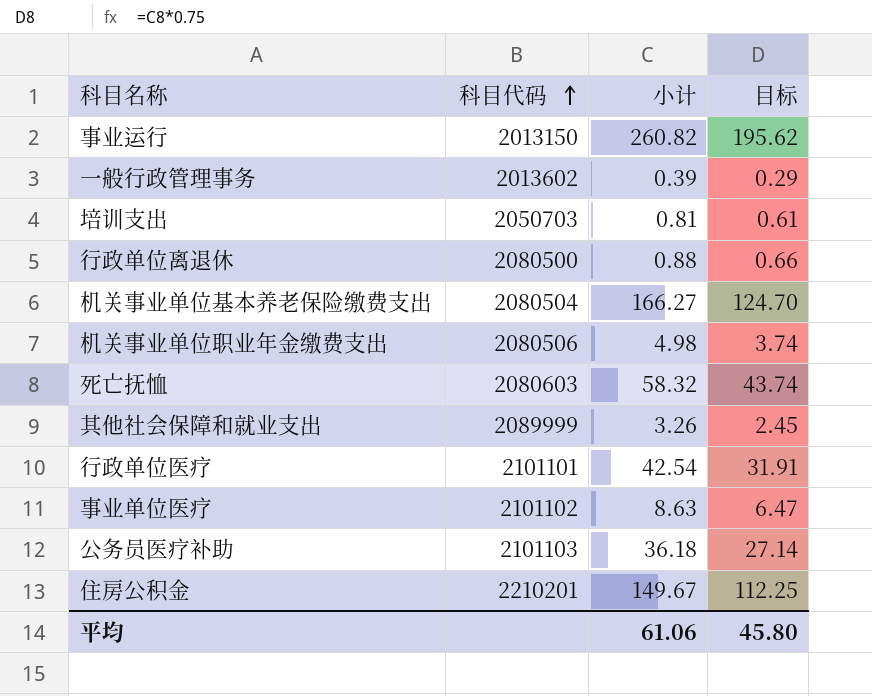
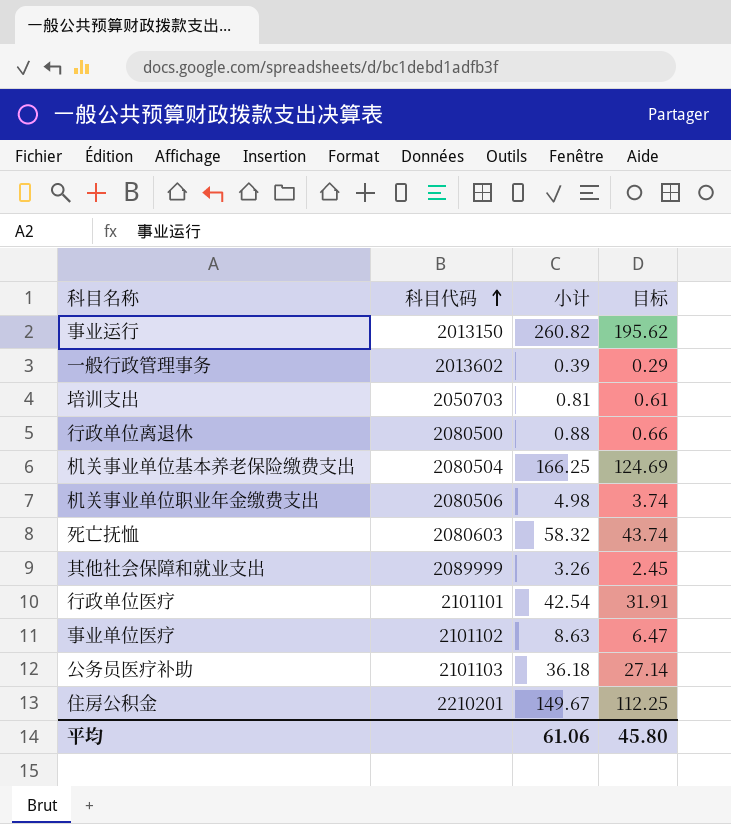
机关事业单位基本养老保险缴费支出 | 小计: 166.27 -> 166.25
机关事业单位基本养老保险缴费支出 | 目标: 124.70 -> 124.69

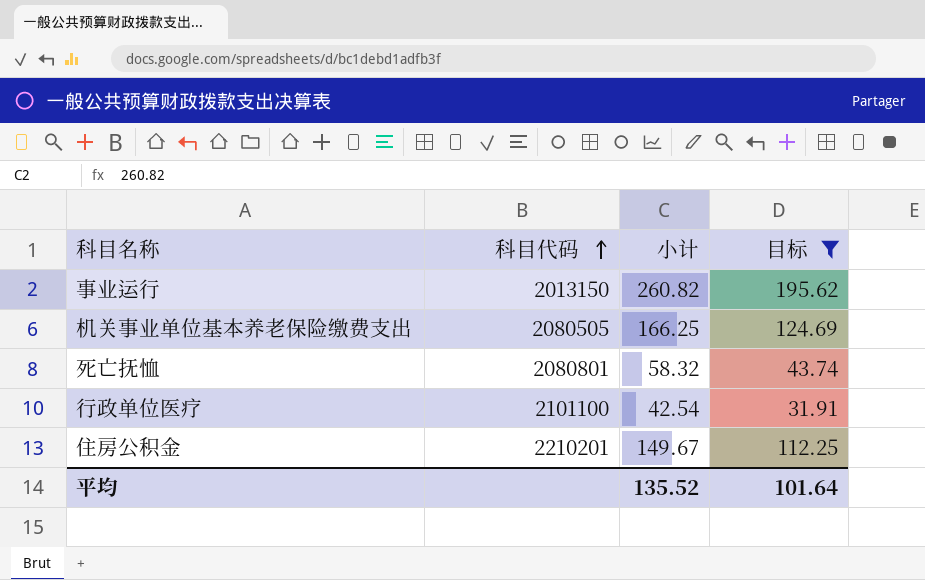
filter: none -> 目标 >= 31.91
机关事业单位基本养老保险缴费支出 | 科目代码: 2080504 -> 2080505
死亡抚恤 | 科目代码: 2080603 -> 2080801
行政单位医疗 | 科目代码: 2101101 -> 2101100
平均 | 小计: 61.06 -> 135.52
平均 | 目标: 45.80 -> 101.64

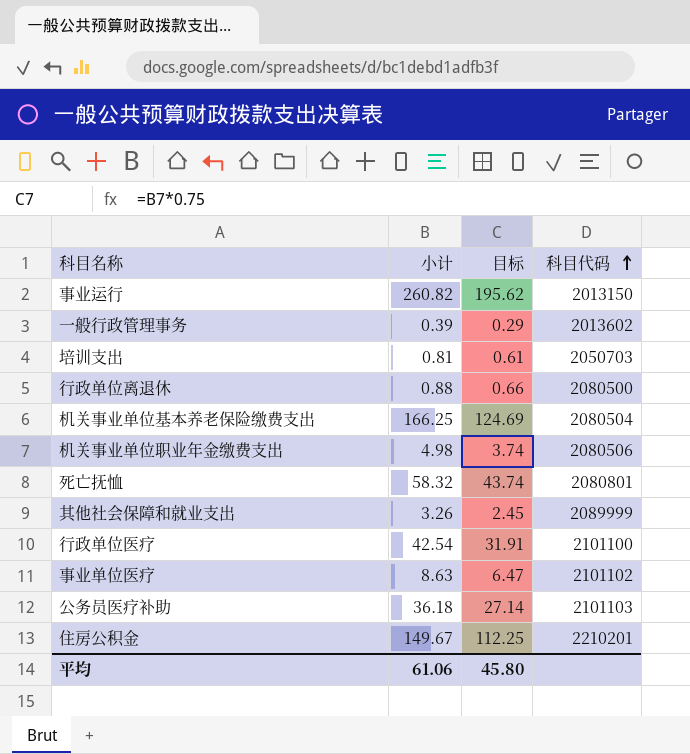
filter: 目标 >= 31.91 -> none
column 科目代码 | position: 2 -> 4
机关事业单位基本养老保险缴费支出 | 科目代码: 2080505 -> 2080504
平均 | 小计: 135.52 -> 61.06
平均 | 目标: 101.64 -> 45.80

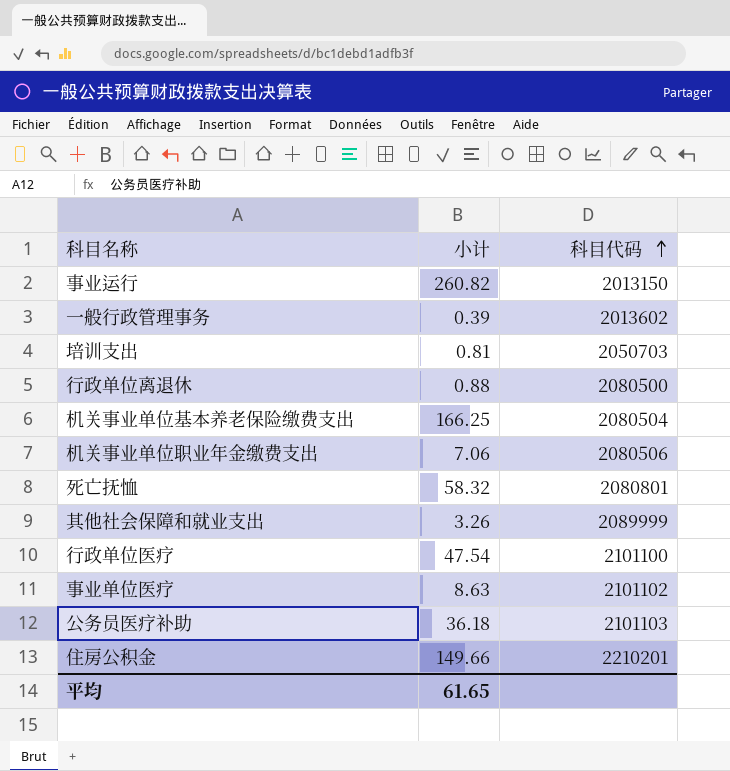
column 目标 | formula: [小计] * 0.75 -> none
机关事业单位职业年金缴费支出 | 小计: 4.98 -> 7.06
行政单位医疗 | 小计: 42.54 -> 47.54
住房公积金 | 小计: 149.67 -> 149.66
平均 | 小计: 61.06 -> 61.65

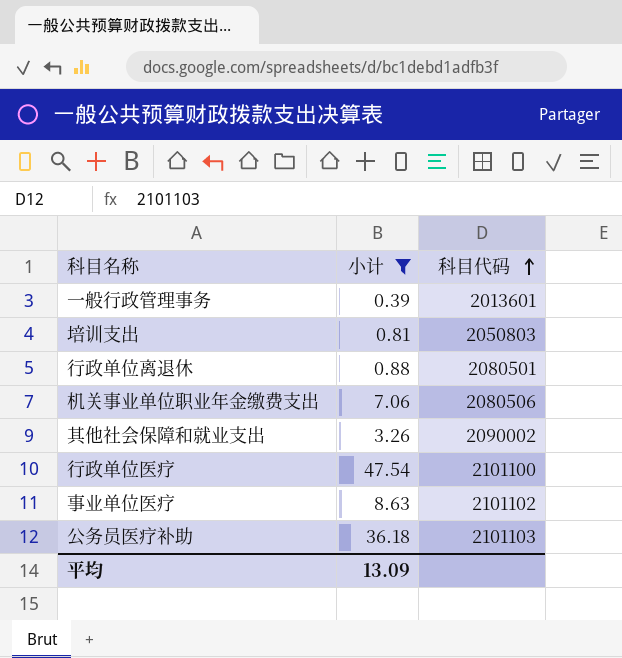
filter: none -> 小计 <= 47.54
一般行政管理事务 | 科目代码: 2013602 -> 2013601
培训支出 | 科目代码: 2050703 -> 2050803
行政单位离退休 | 科目代码: 2080500 -> 2080501
其他社会保障和就业支出 | 科目代码: 2089999 -> 2090002
平均 | 小计: 61.65 -> 13.09

